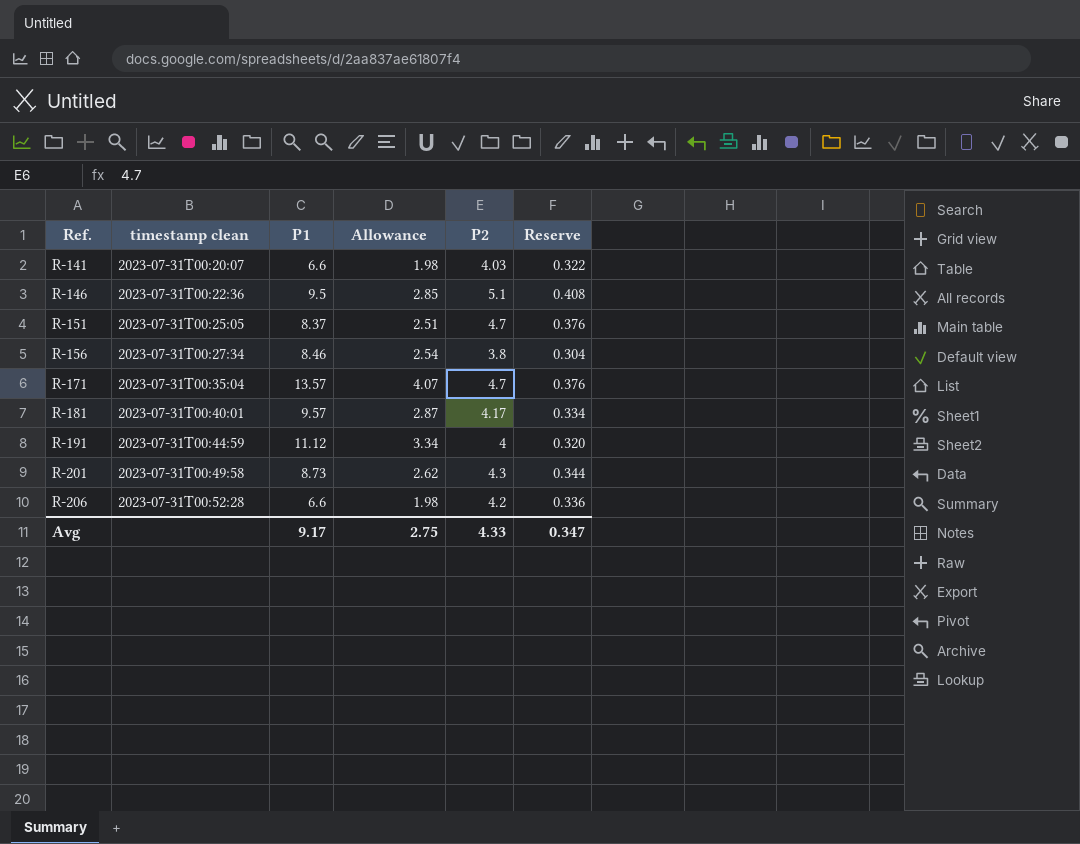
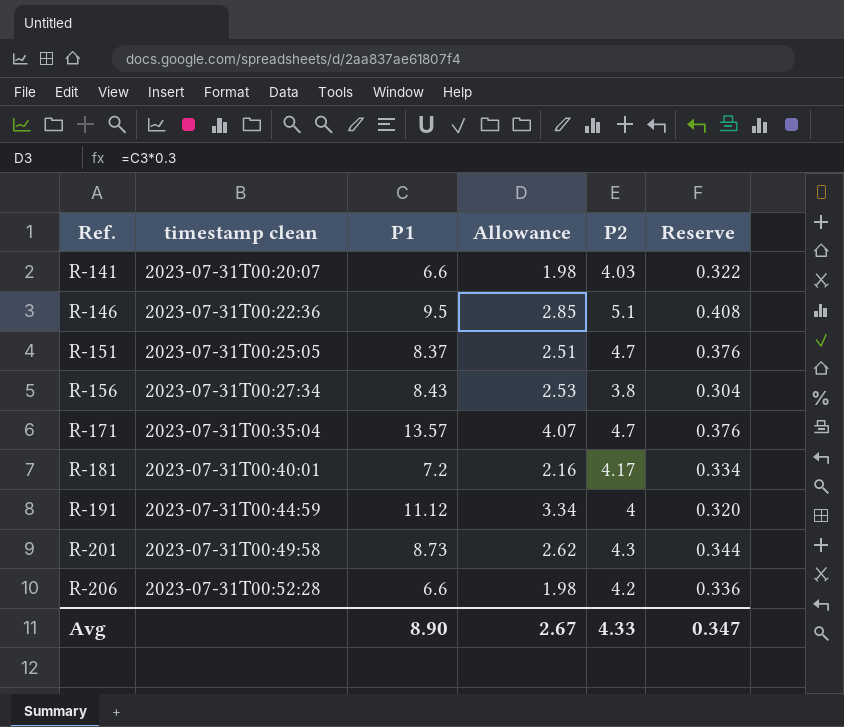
R-156 | P1: 8.46 -> 8.43
R-156 | Allowance: 2.54 -> 2.53
R-181 | P1: 9.57 -> 7.2
R-181 | Allowance: 2.87 -> 2.16
Avg | P1: 9.17 -> 8.90
Avg | Allowance: 2.75 -> 2.67

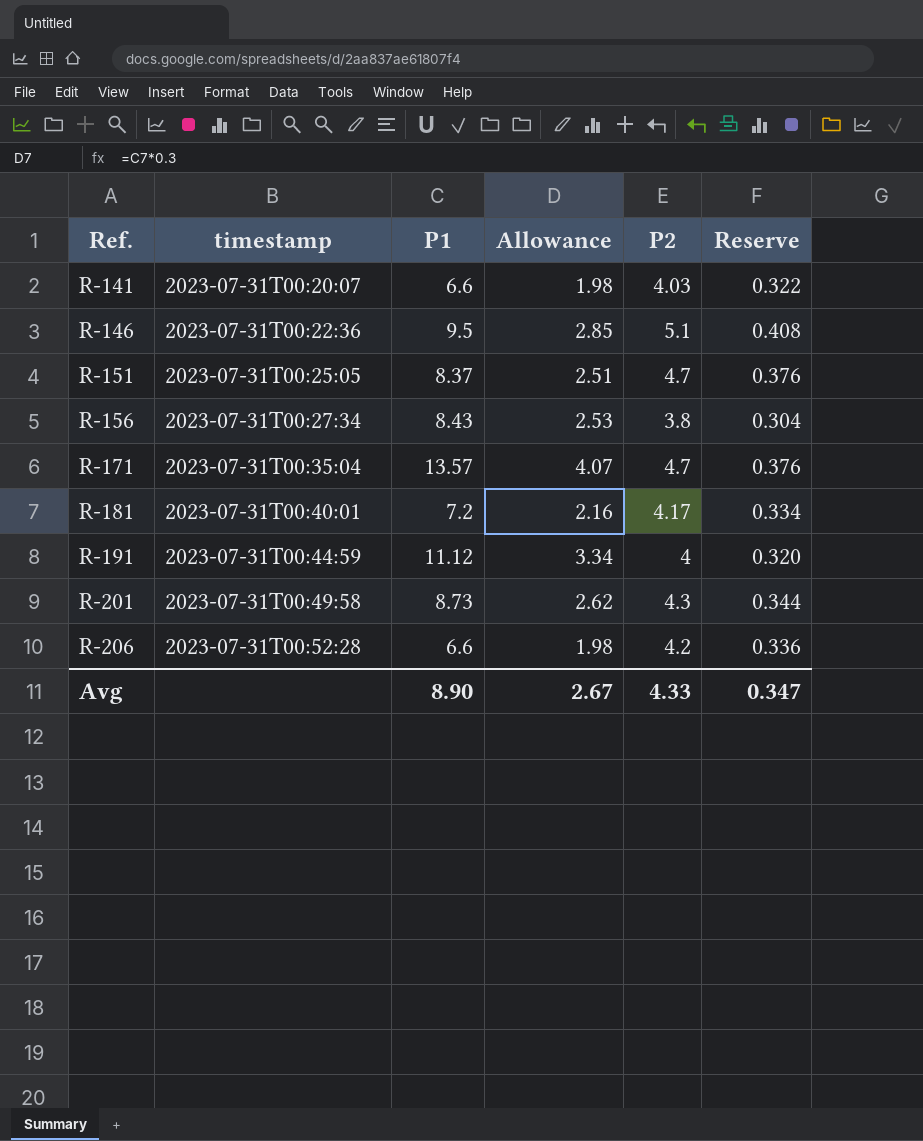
column name: timestamp clean -> timestamp

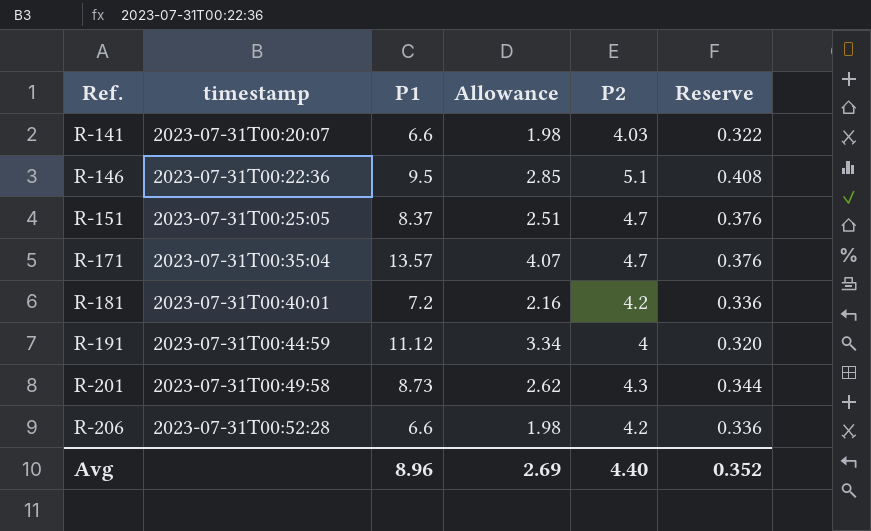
row R-156: 2023-07-31T00:27:34 | 8.43 | 2.53 | 3.8 | 0.304 -> none
R-181 | P2: 4.17 -> 4.2
R-181 | Reserve: 0.334 -> 0.336
Avg | P1: 8.90 -> 8.96
Avg | Allowance: 2.67 -> 2.69
Avg | P2: 4.33 -> 4.40
Avg | Reserve: 0.347 -> 0.352

